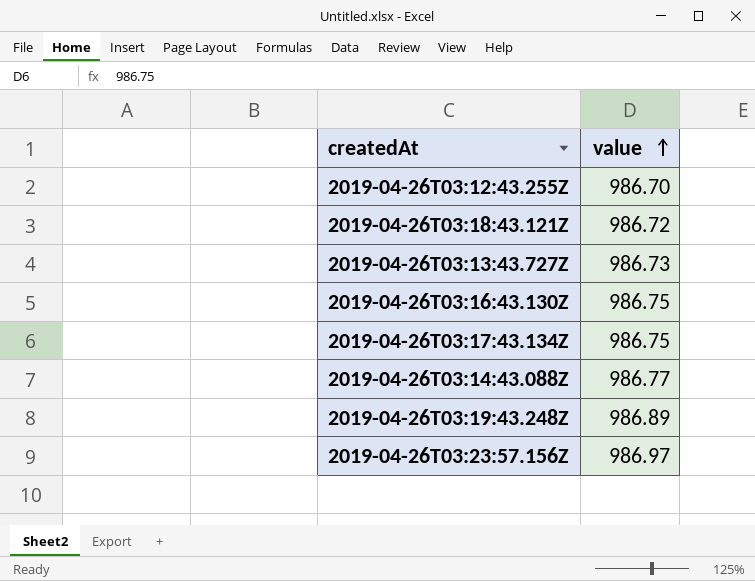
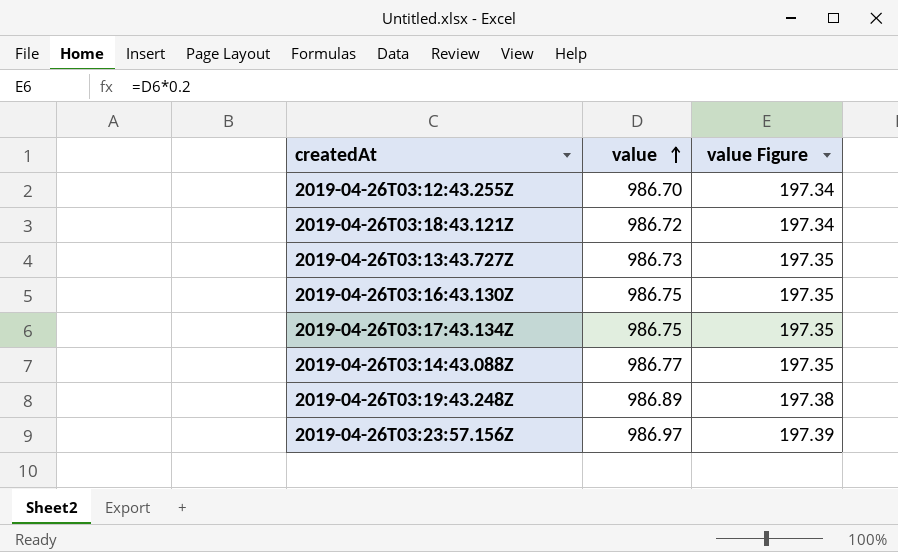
column value Figure | formula: none -> [value] * 0.2

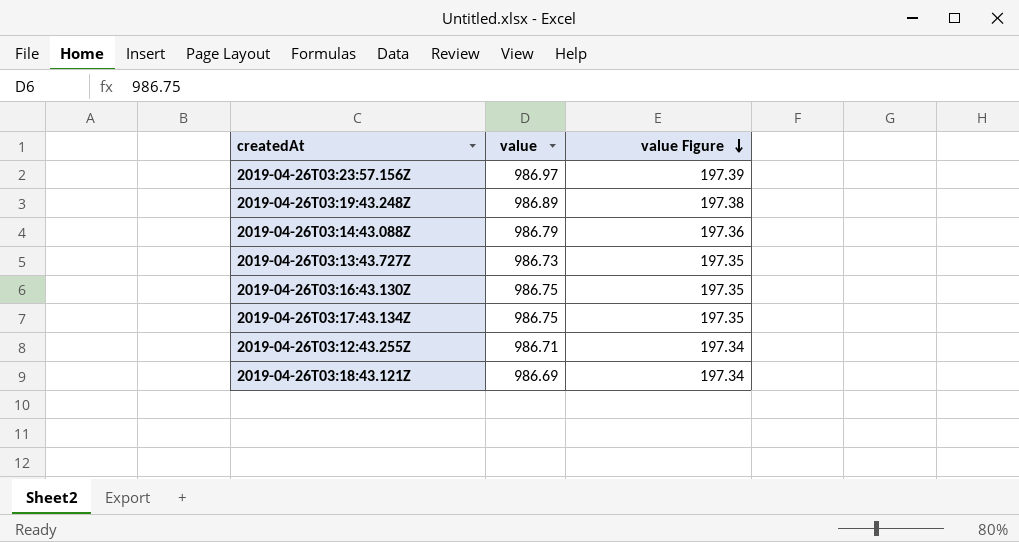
row order: value ascending -> value Figure descending
2019-04-26T03:14:43.088Z | value: 986.77 -> 986.79
2019-04-26T03:14:43.088Z | value Figure: 197.35 -> 197.36
2019-04-26T03:12:43.255Z | value: 986.70 -> 986.71
2019-04-26T03:18:43.121Z | value: 986.72 -> 986.69

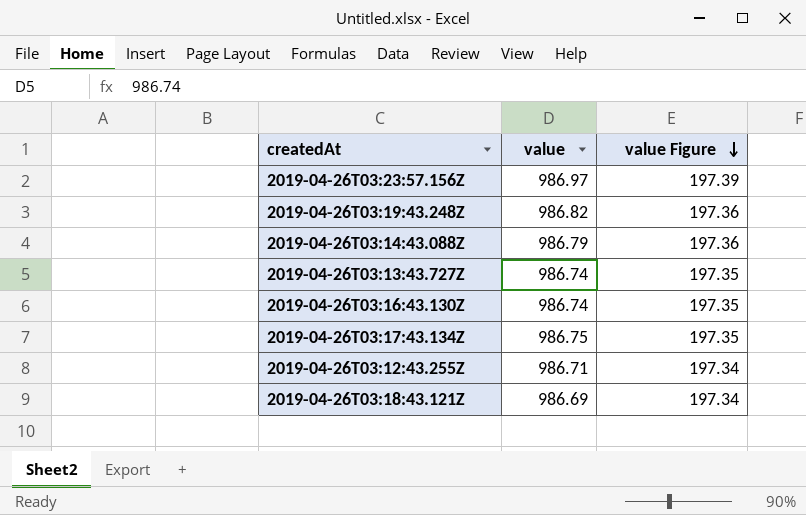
2019-04-26T03:19:43.248Z | value: 986.89 -> 986.82
2019-04-26T03:19:43.248Z | value Figure: 197.38 -> 197.36
2019-04-26T03:13:43.727Z | value: 986.73 -> 986.74
2019-04-26T03:16:43.130Z | value: 986.75 -> 986.74

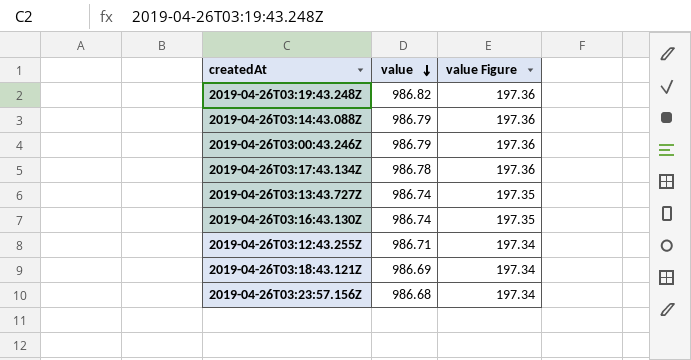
row order: value Figure descending -> value descending
row 2019-04-26T03:00:43.246Z: none -> 986.79 | 197.36
2019-04-26T03:17:43.134Z | value: 986.75 -> 986.78
2019-04-26T03:17:43.134Z | value Figure: 197.35 -> 197.36
2019-04-26T03:23:57.156Z | value: 986.97 -> 986.68
2019-04-26T03:23:57.156Z | value Figure: 197.39 -> 197.34

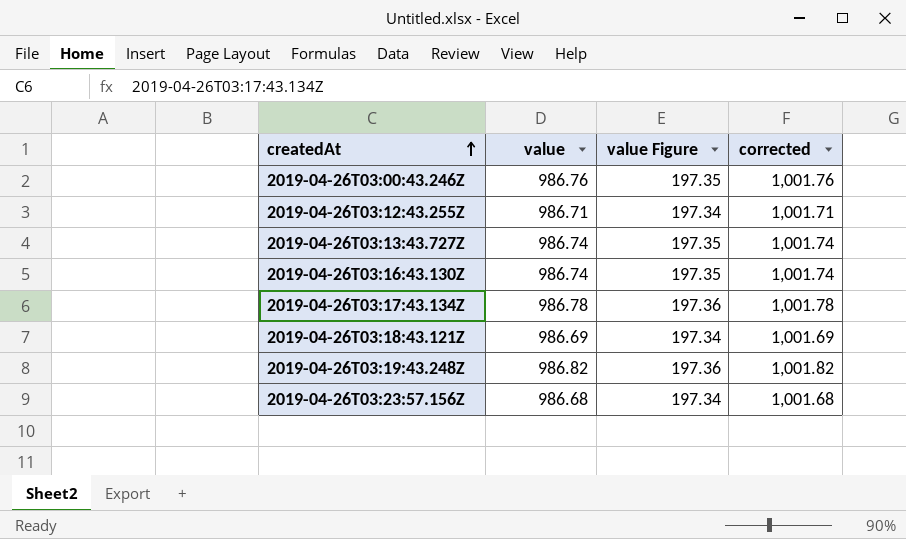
row order: value descending -> createdAt ascending
column corrected | formula: none -> [value] + 15
row 2019-04-26T03:14:43.088Z: 986.79 | 197.36 -> none
2019-04-26T03:00:43.246Z | value: 986.79 -> 986.76
2019-04-26T03:00:43.246Z | value Figure: 197.36 -> 197.35

